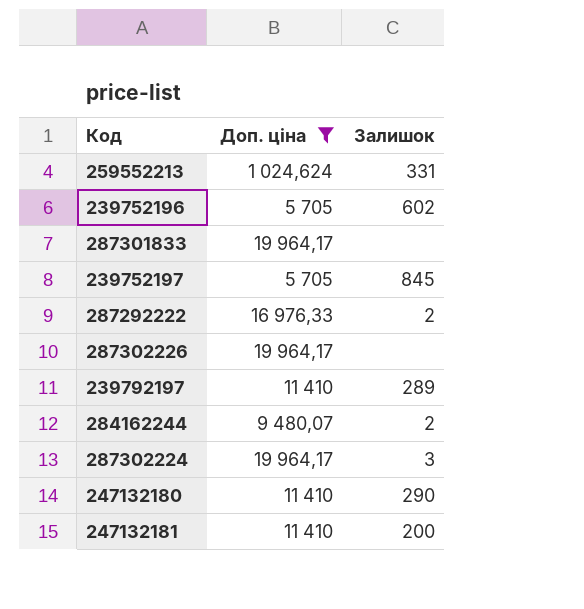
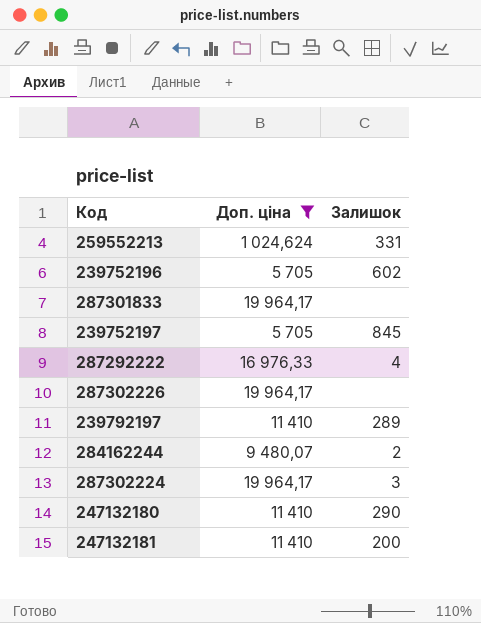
287292222 | Залишок: 2 -> 4

